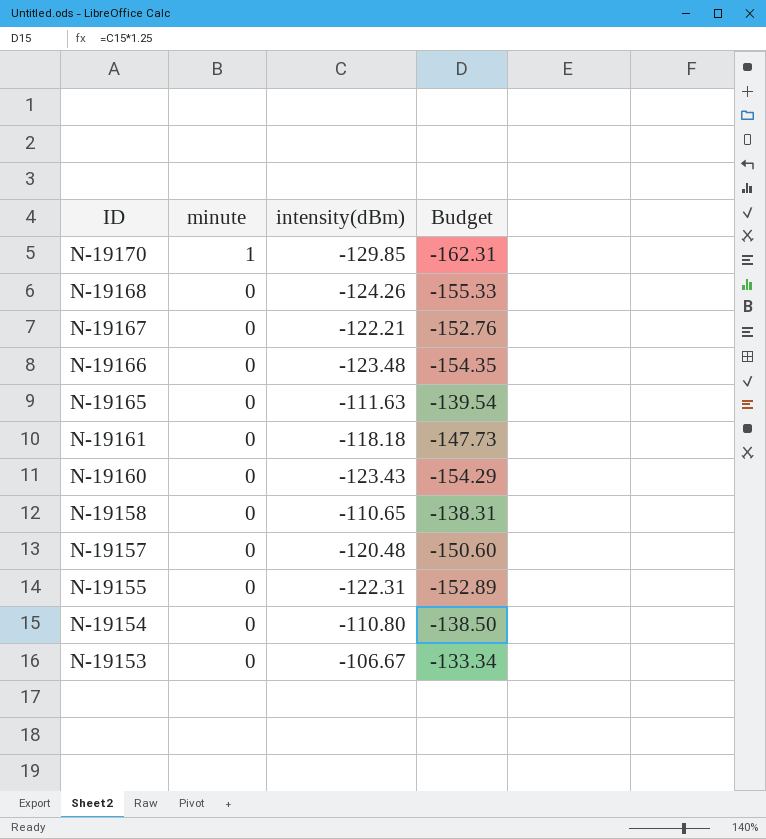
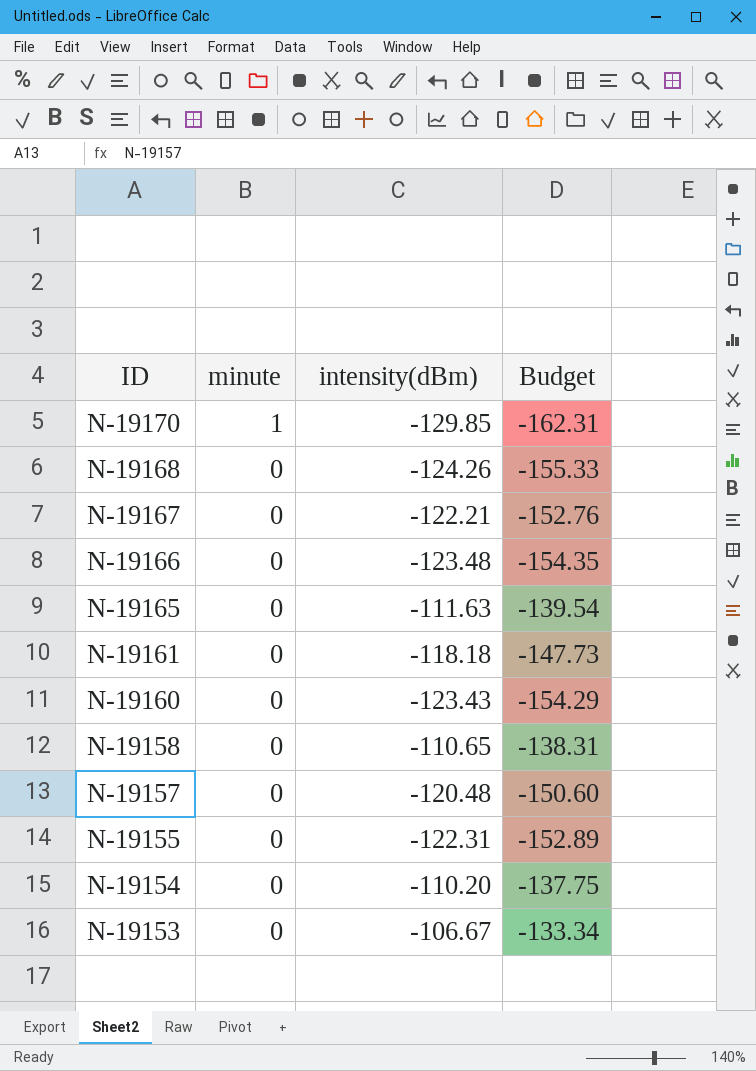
N-19154 | intensity(dBm): -110.80 -> -110.20
N-19154 | Budget: -138.50 -> -137.75

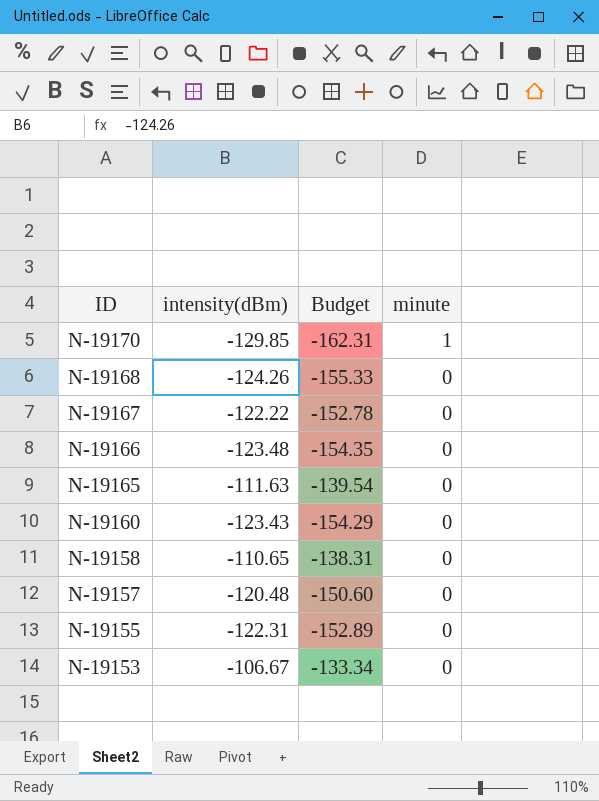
column minute | position: 2 -> 4
row N-19161: 0 | -118.18 | -147.73 -> none
row N-19154: 0 | -110.20 | -137.75 -> none
N-19167 | intensity(dBm): -122.21 -> -122.22
N-19167 | Budget: -152.76 -> -152.78

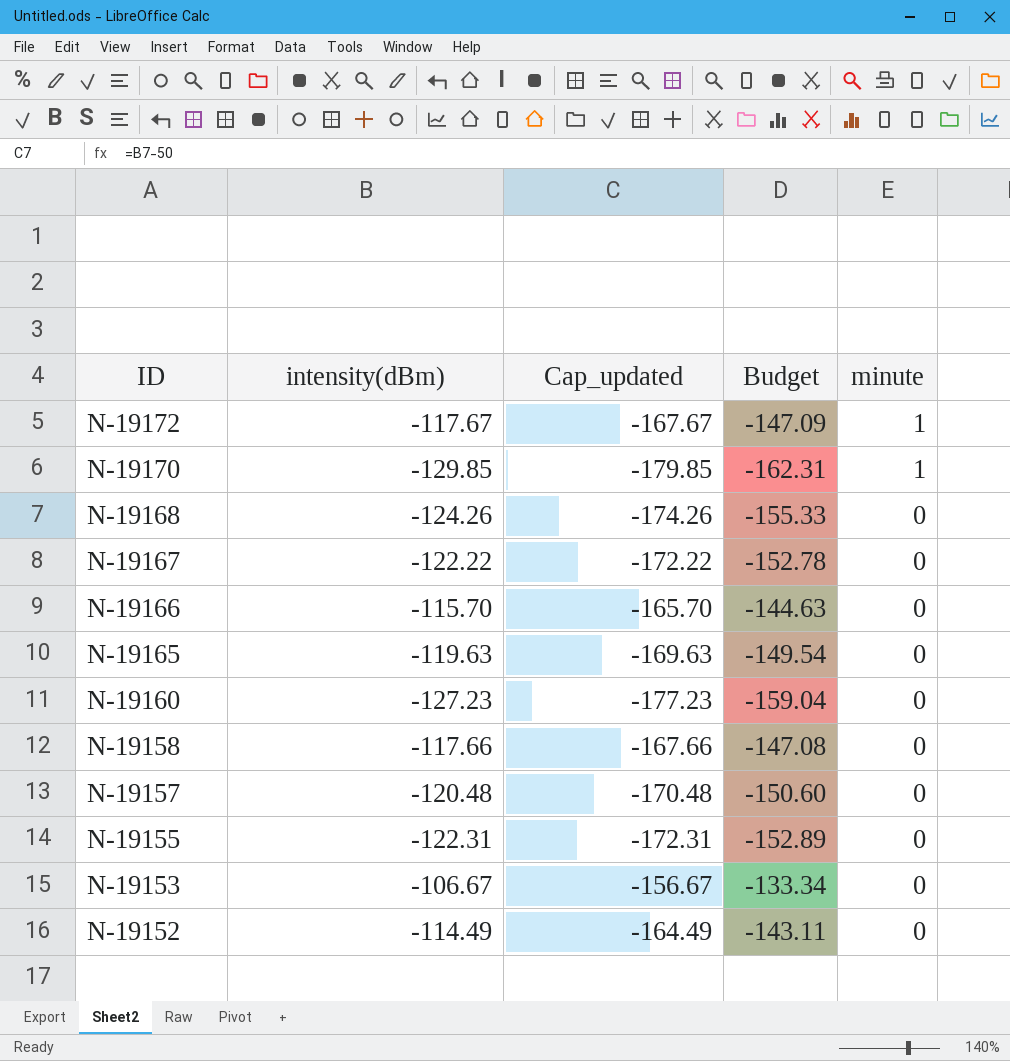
column Cap_updated | formula: none -> [intensity(dBm)] - 50
row N-19172: none -> -117.67 | -167.67 | -147.09 | 1
N-19166 | intensity(dBm): -123.48 -> -115.70
N-19166 | Budget: -154.35 -> -144.63
N-19165 | intensity(dBm): -111.63 -> -119.63
N-19165 | Budget: -139.54 -> -149.54
N-19160 | intensity(dBm): -123.43 -> -127.23
N-19160 | Budget: -154.29 -> -159.04
N-19158 | intensity(dBm): -110.65 -> -117.66
N-19158 | Budget: -138.31 -> -147.08
row N-19152: none -> -114.49 | -164.49 | -143.11 | 0

